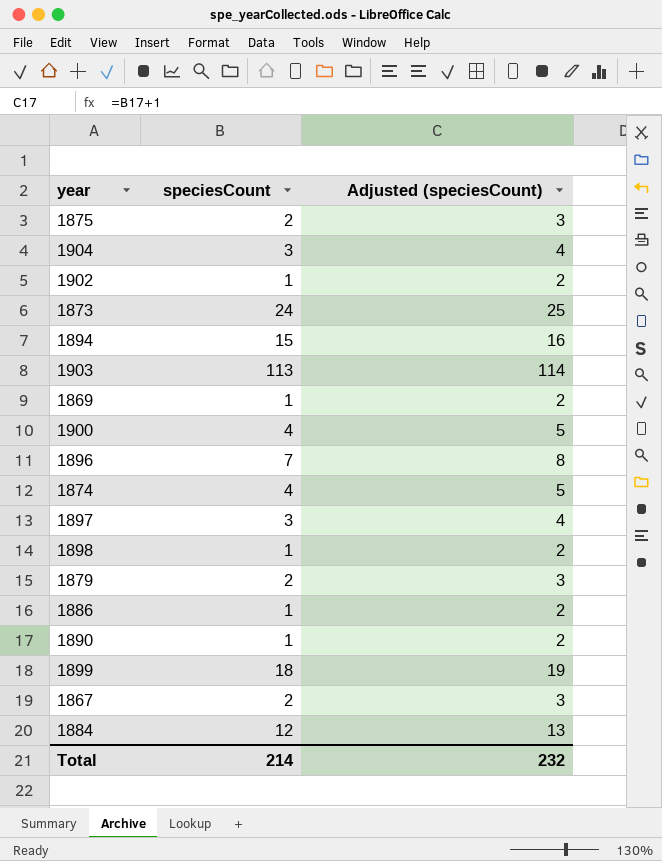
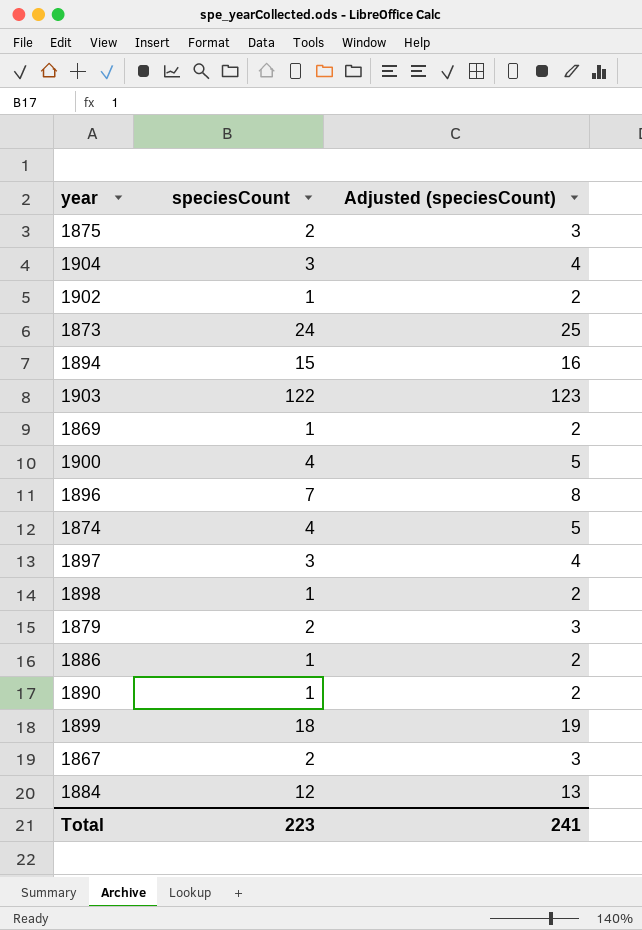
1903 | speciesCount: 113 -> 122
1903 | Adjusted (speciesCount): 114 -> 123
Total | speciesCount: 214 -> 223
Total | Adjusted (speciesCount): 232 -> 241

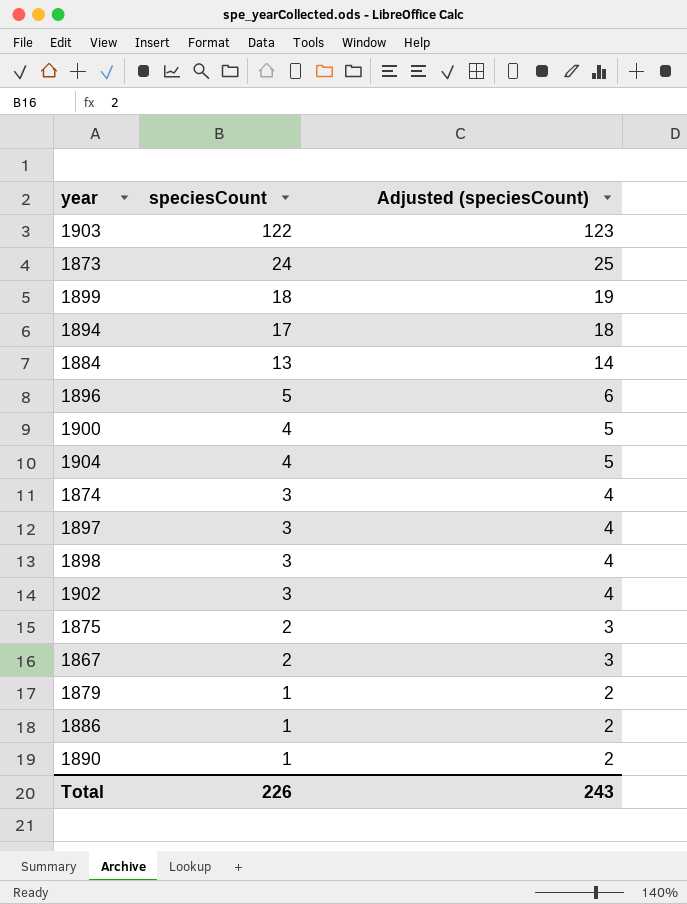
row order: none -> speciesCount descending
row 1869: 1 | 2 -> none
1894 | speciesCount: 15 -> 17
1894 | Adjusted (speciesCount): 16 -> 18
1884 | speciesCount: 12 -> 13
1884 | Adjusted (speciesCount): 13 -> 14
1896 | speciesCount: 7 -> 5
1896 | Adjusted (speciesCount): 8 -> 6
1904 | speciesCount: 3 -> 4
1904 | Adjusted (speciesCount): 4 -> 5
1874 | speciesCount: 4 -> 3
1874 | Adjusted (speciesCount): 5 -> 4
1898 | speciesCount: 1 -> 3
1898 | Adjusted (speciesCount): 2 -> 4
1902 | speciesCount: 1 -> 3
1902 | Adjusted (speciesCount): 2 -> 4
1879 | speciesCount: 2 -> 1
1879 | Adjusted (speciesCount): 3 -> 2
Total | speciesCount: 223 -> 226
Total | Adjusted (speciesCount): 241 -> 243

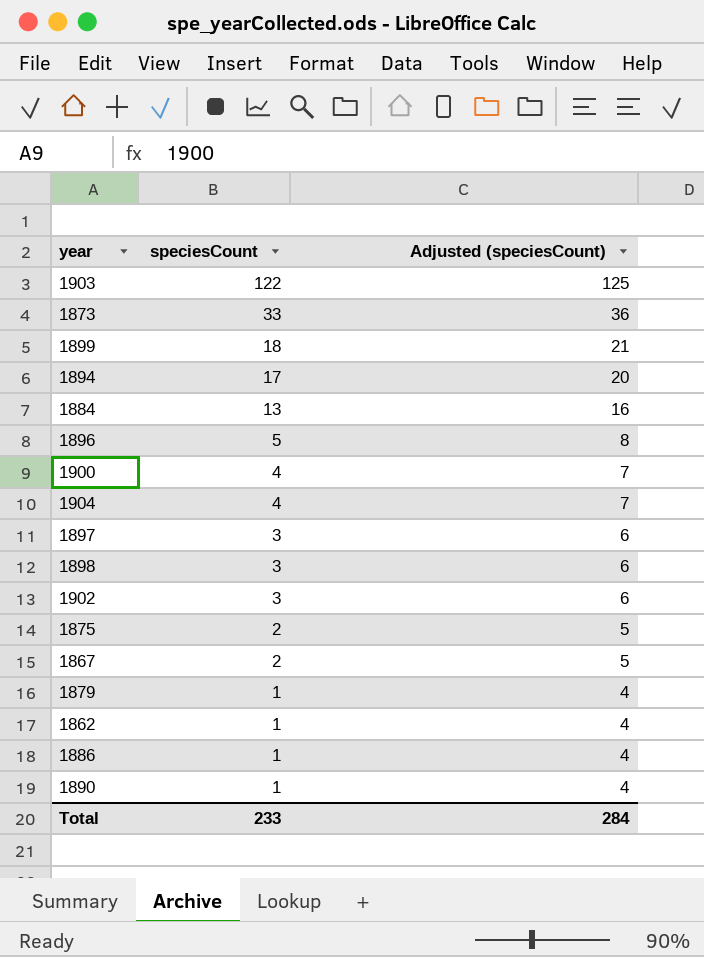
column Adjusted (speciesCount) | formula: [speciesCount] + 1 -> [speciesCount] + 3
row 1874: 3 | 4 -> none
1873 | speciesCount: 24 -> 33
row 1862: none -> 1 | 4
Total | speciesCount: 226 -> 233
Total | Adjusted (speciesCount): 243 -> 284

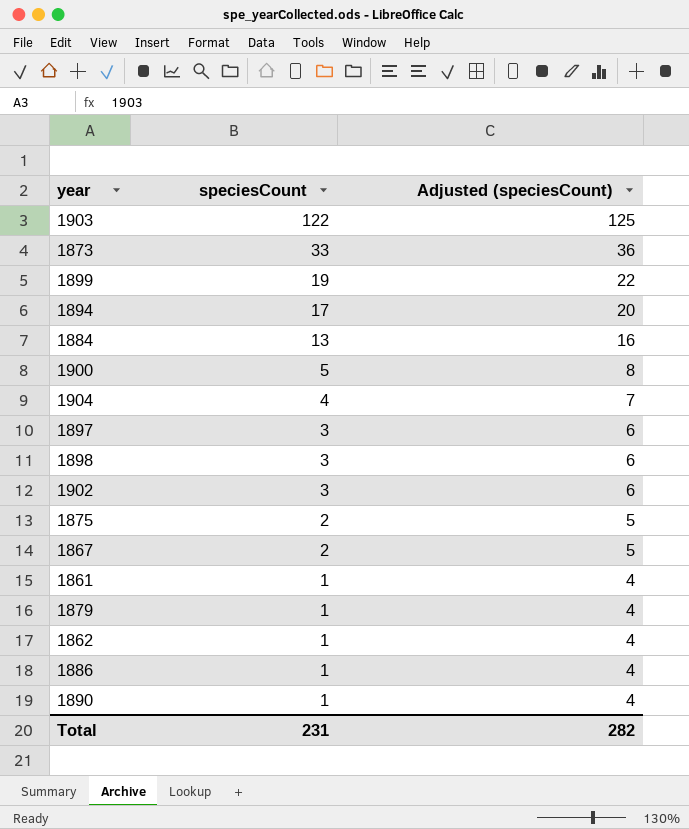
row 1896: 5 | 8 -> none
1899 | speciesCount: 18 -> 19
1899 | Adjusted (speciesCount): 21 -> 22
1900 | speciesCount: 4 -> 5
1900 | Adjusted (speciesCount): 7 -> 8
row 1861: none -> 1 | 4
Total | speciesCount: 233 -> 231
Total | Adjusted (speciesCount): 284 -> 282

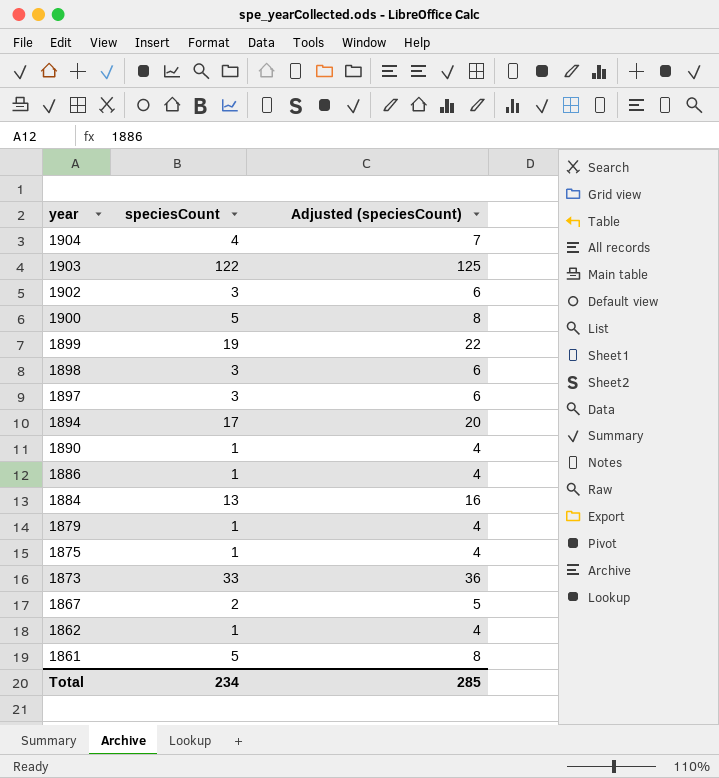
row order: speciesCount descending -> year descending
1875 | speciesCount: 2 -> 1
1875 | Adjusted (speciesCount): 5 -> 4
1861 | speciesCount: 1 -> 5
1861 | Adjusted (speciesCount): 4 -> 8
Total | speciesCount: 231 -> 234
Total | Adjusted (speciesCount): 282 -> 285

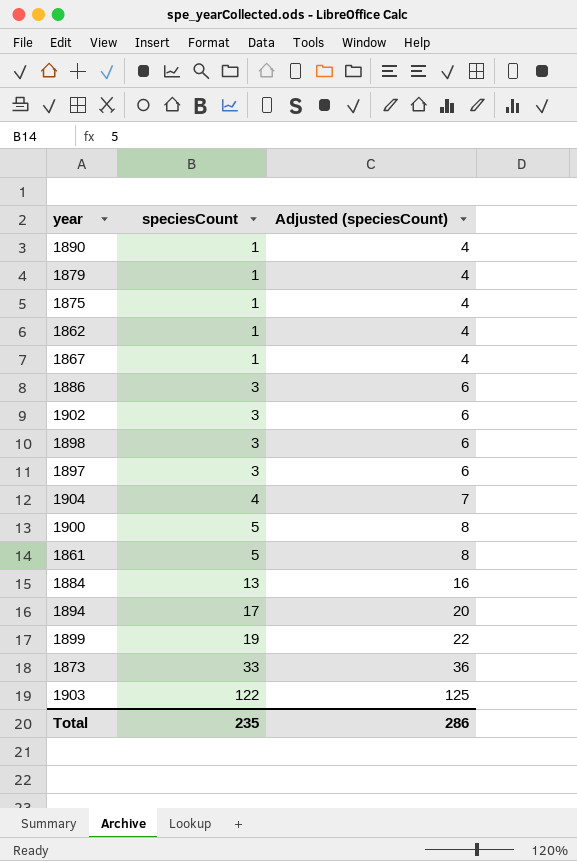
row order: year descending -> speciesCount ascending
1867 | speciesCount: 2 -> 1
1867 | Adjusted (speciesCount): 5 -> 4
1886 | speciesCount: 1 -> 3
1886 | Adjusted (speciesCount): 4 -> 6
Total | speciesCount: 234 -> 235
Total | Adjusted (speciesCount): 285 -> 286

